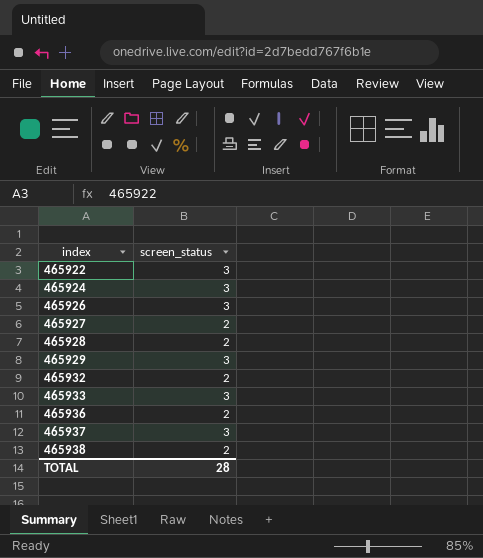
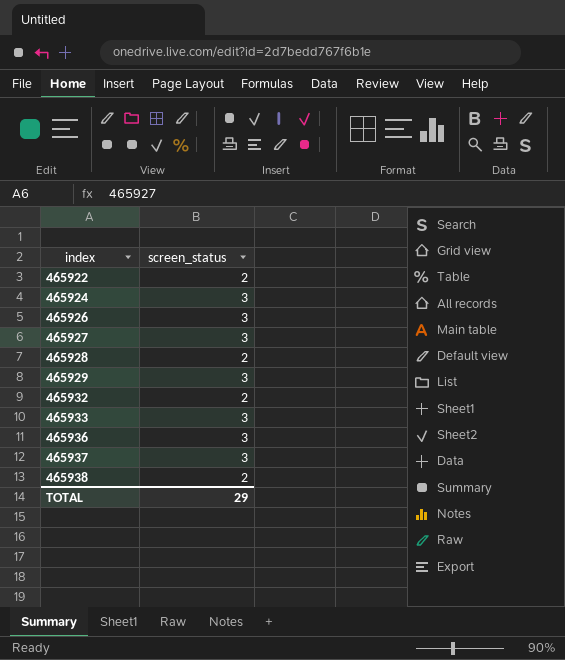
465922 | screen_status: 3 -> 2
465927 | screen_status: 2 -> 3
465936 | screen_status: 2 -> 3
TOTAL | screen_status: 28 -> 29

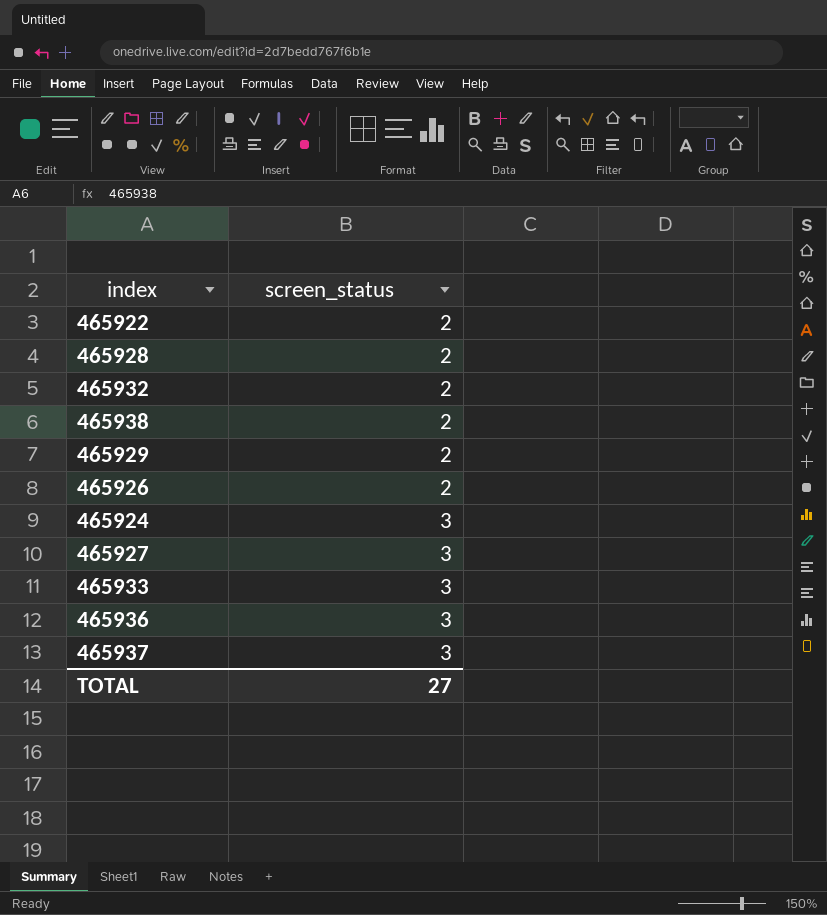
row order: index ascending -> screen_status ascending
465929 | screen_status: 3 -> 2
465926 | screen_status: 3 -> 2
TOTAL | screen_status: 29 -> 27

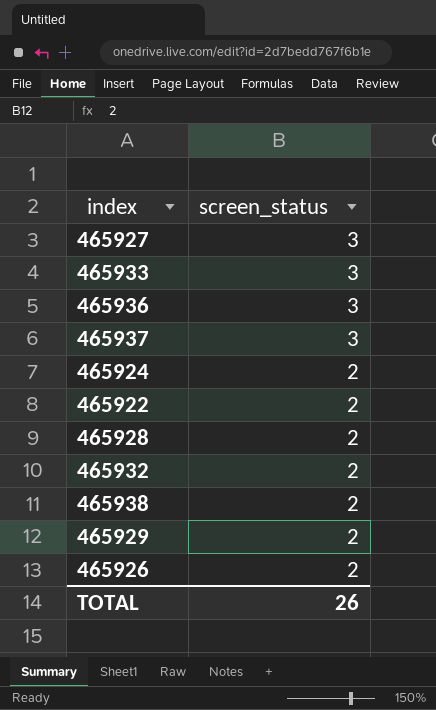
row order: screen_status ascending -> screen_status descending
465924 | screen_status: 3 -> 2
TOTAL | screen_status: 27 -> 26

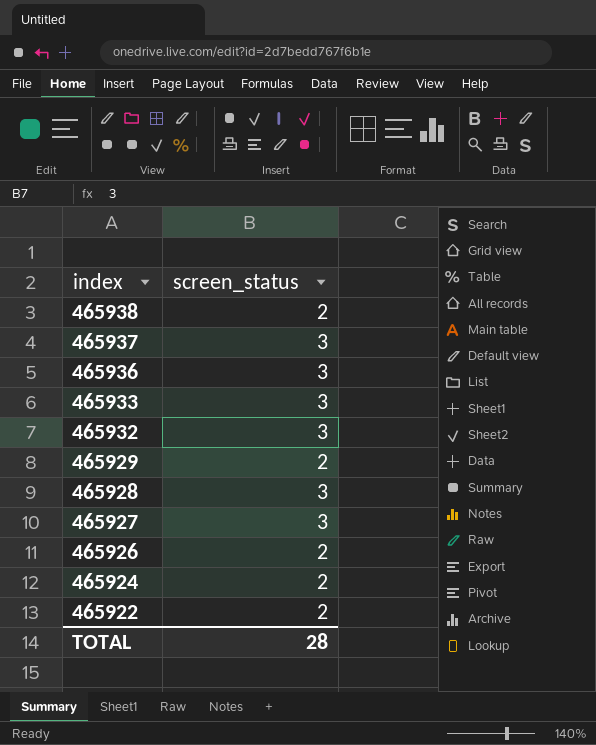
row order: screen_status descending -> index descending
465932 | screen_status: 2 -> 3
465928 | screen_status: 2 -> 3
TOTAL | screen_status: 26 -> 28

